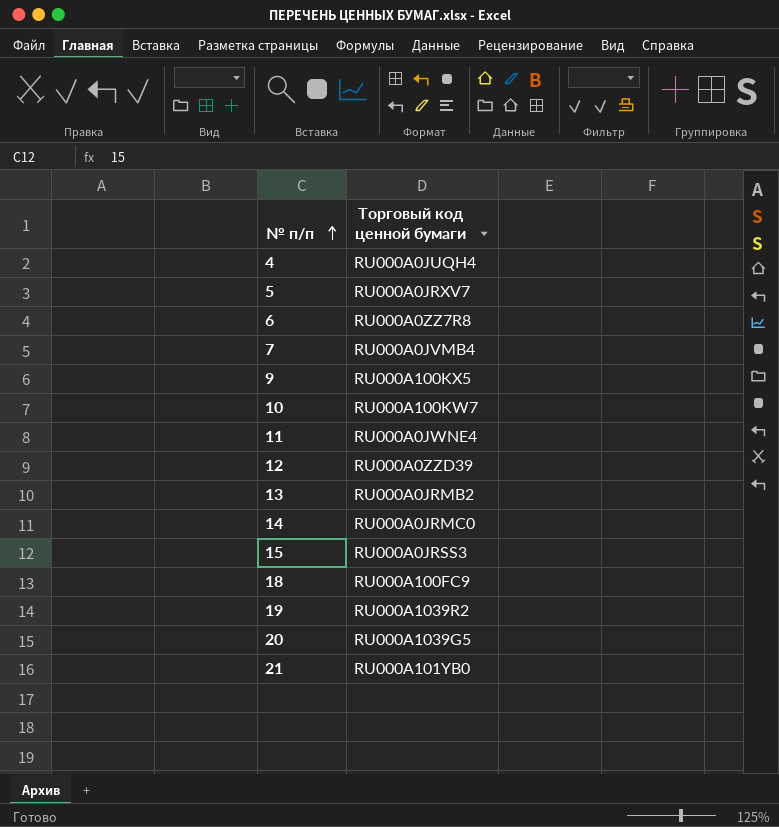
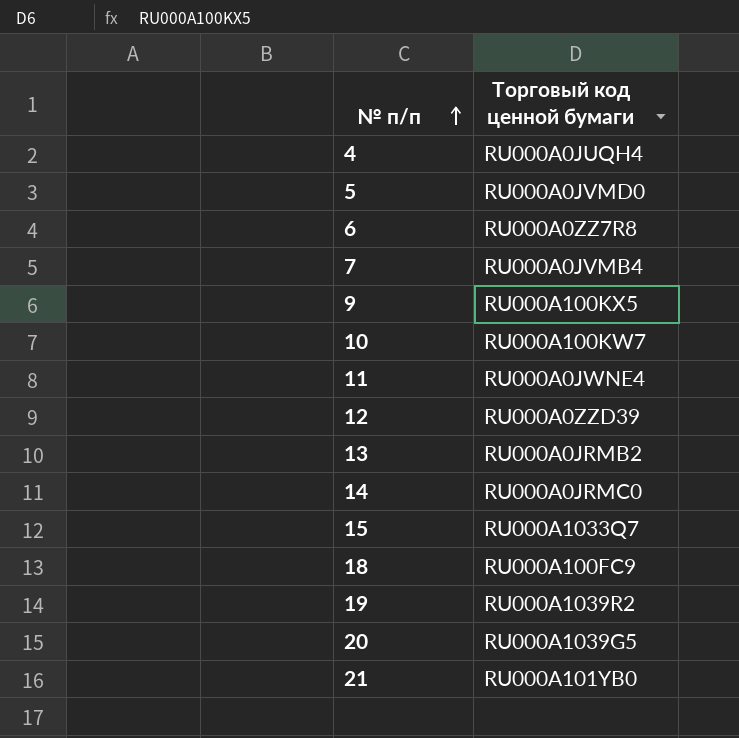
5 | Торговый код ценной бумаги: RU000A0JRXV7 -> RU000A0JVMD0
15 | Торговый код ценной бумаги: RU000A0JRSS3 -> RU000A1033Q7

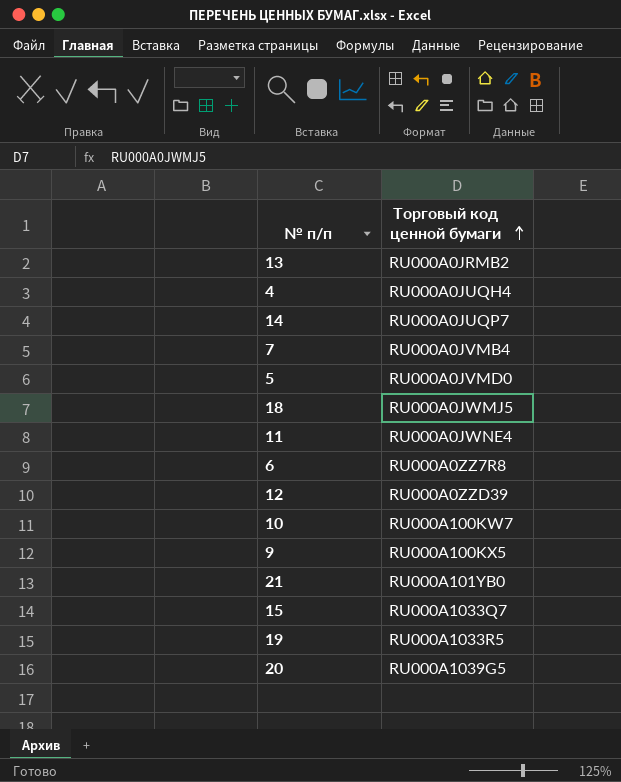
row order: № п/п ascending -> Торговый код ценной бумаги ascending
14 | Торговый код ценной бумаги: RU000A0JRMC0 -> RU000A0JUQP7
18 | Торговый код ценной бумаги: RU000A100FC9 -> RU000A0JWMJ5
19 | Торговый код ценной бумаги: RU000A1039R2 -> RU000A1033R5

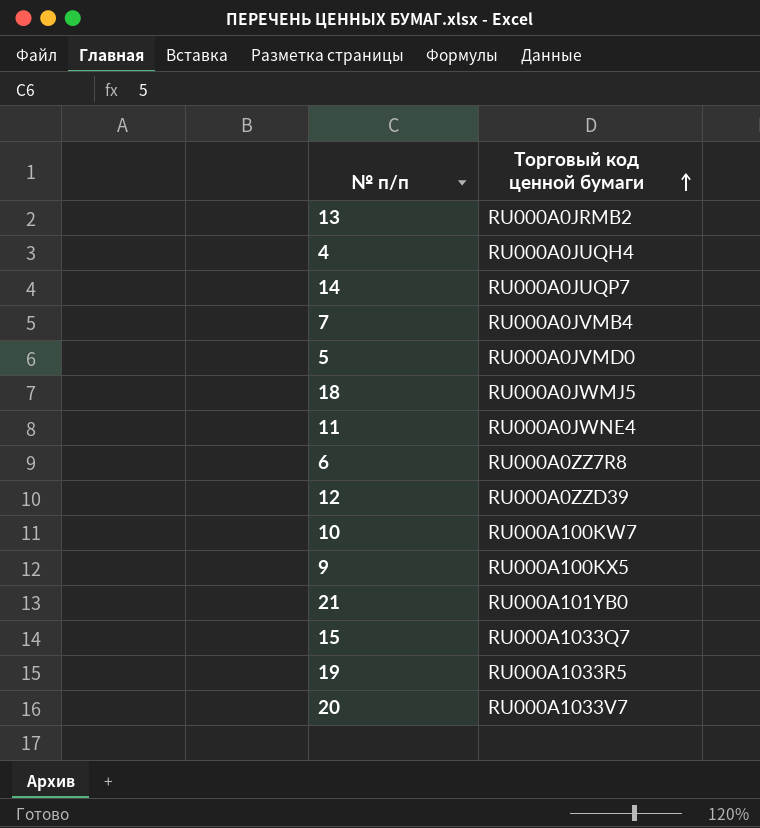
20 | Торговый код ценной бумаги: RU000A1039G5 -> RU000A1033V7

